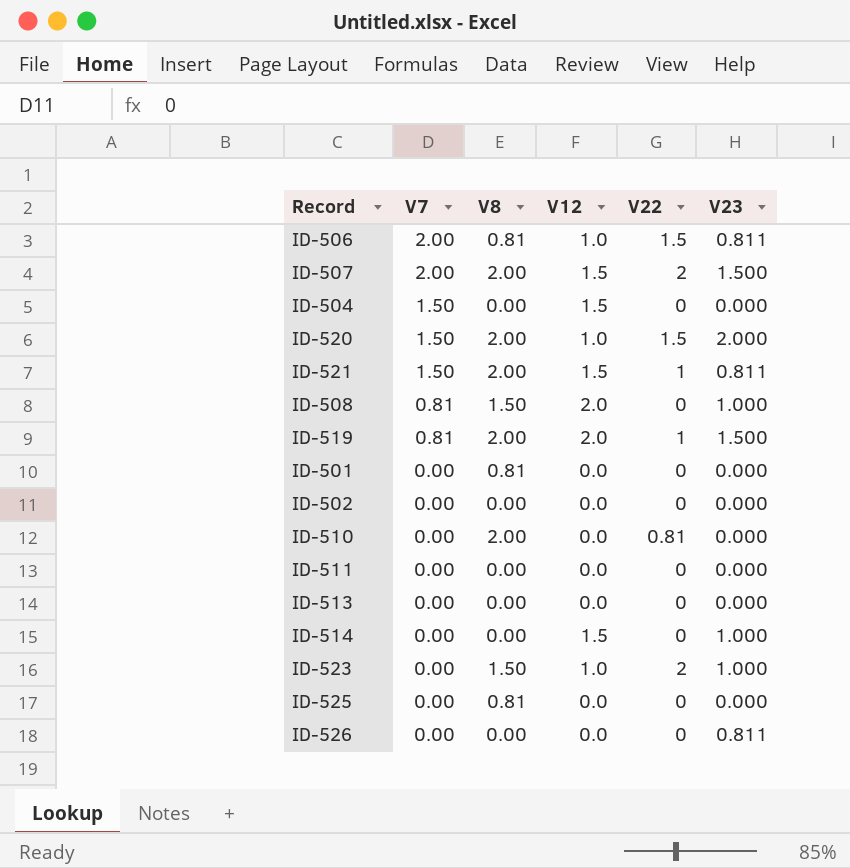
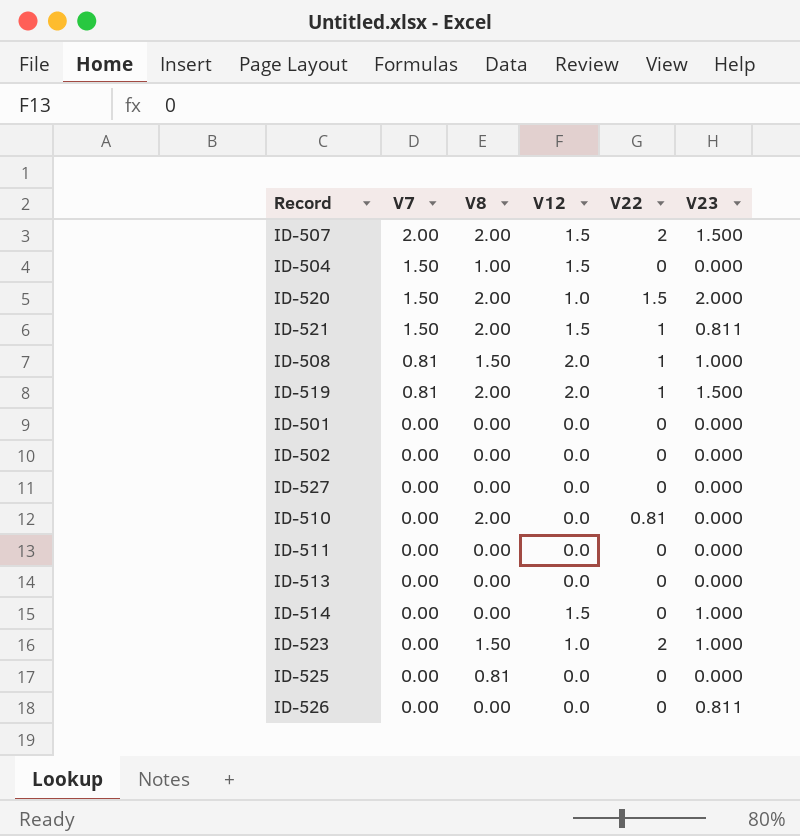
row ID-506: 2.00 | 0.81 | 1.0 | 1.5 | 0.811 -> none
ID-504 | V8: 0.00 -> 1.00
ID-508 | V22: 0 -> 1
ID-501 | V8: 0.81 -> 0.00
row ID-527: none -> 0.00 | 0.00 | 0.0 | 0 | 0.000

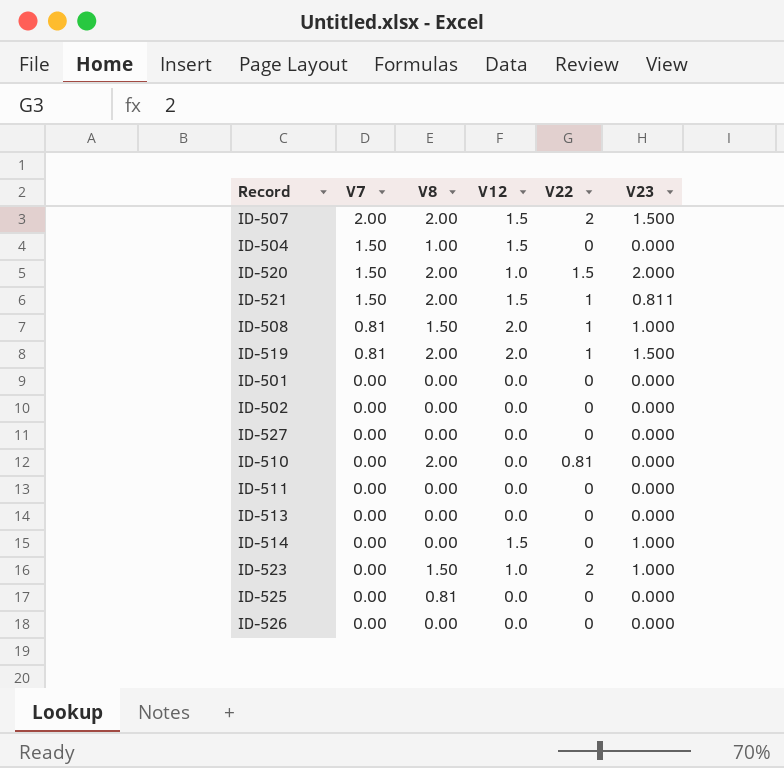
ID-526 | V23: 0.811 -> 0.000

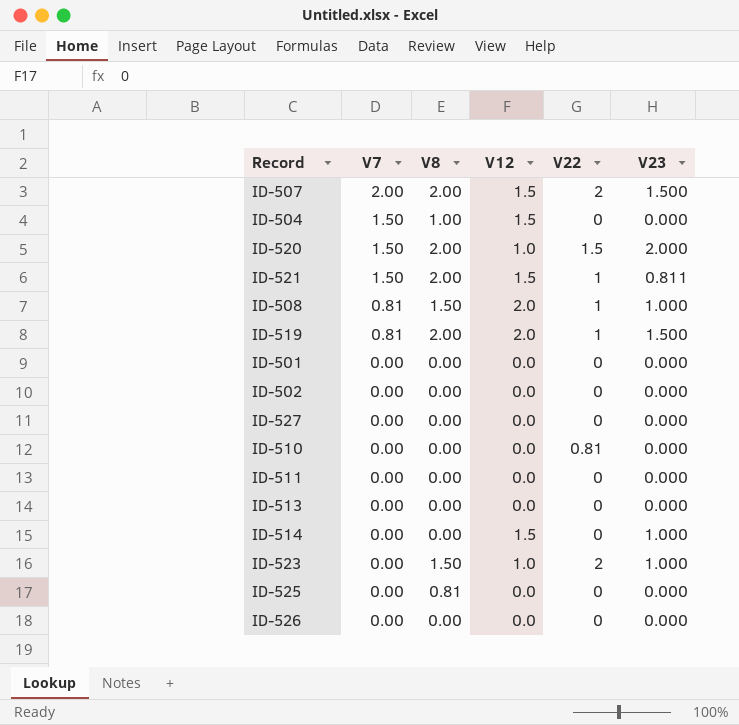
ID-510 | V8: 2.00 -> 0.00

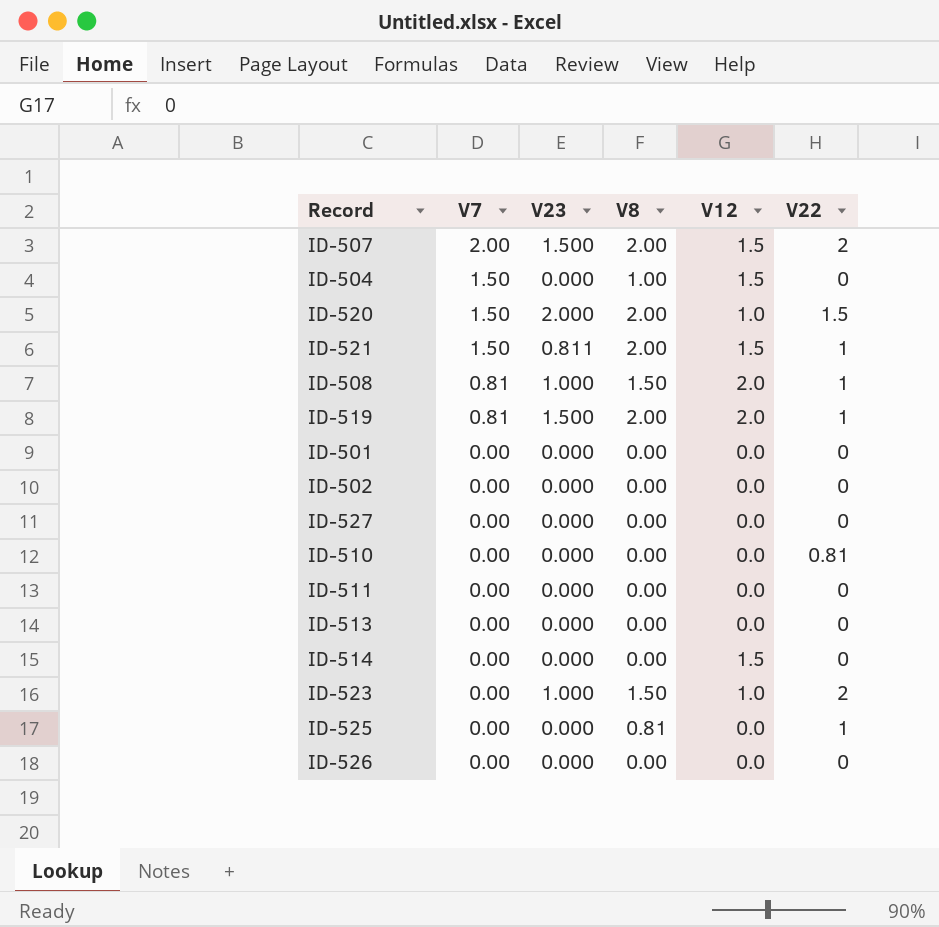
column V23 | position: 6 -> 3
ID-514 | V23: 1.000 -> 0.000
ID-525 | V22: 0 -> 1

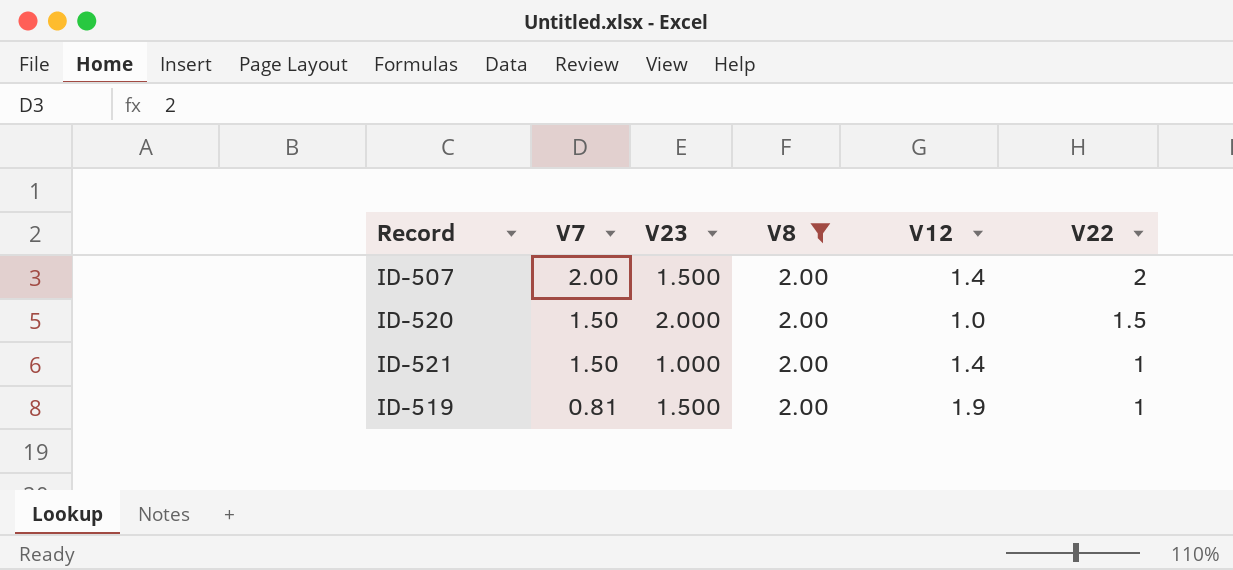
filter: none -> V8 = 2.00
ID-507 | V12: 1.5 -> 1.4
ID-521 | V23: 0.811 -> 1.000
ID-521 | V12: 1.5 -> 1.4
ID-519 | V12: 2.0 -> 1.9

